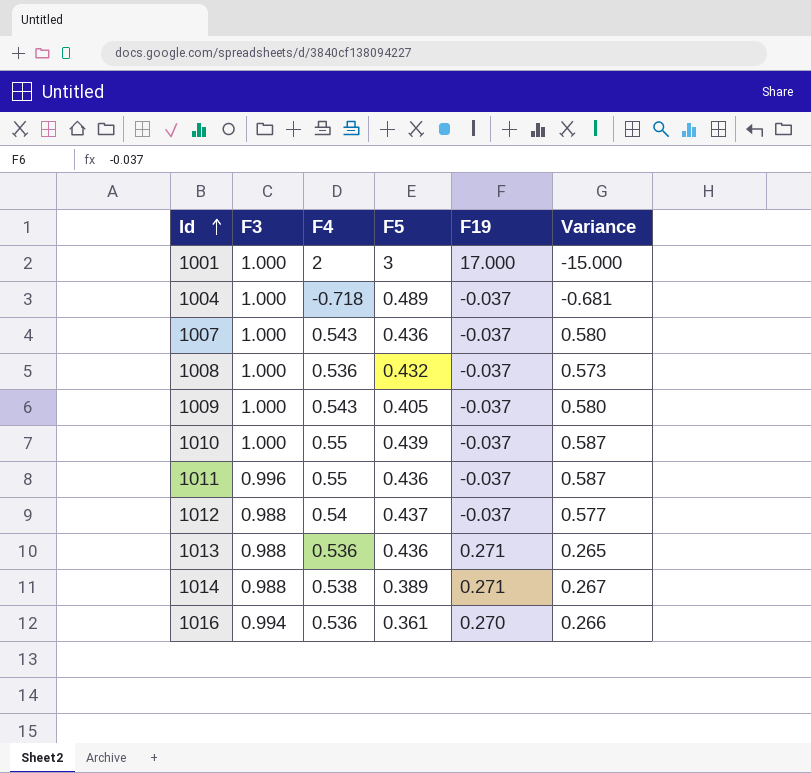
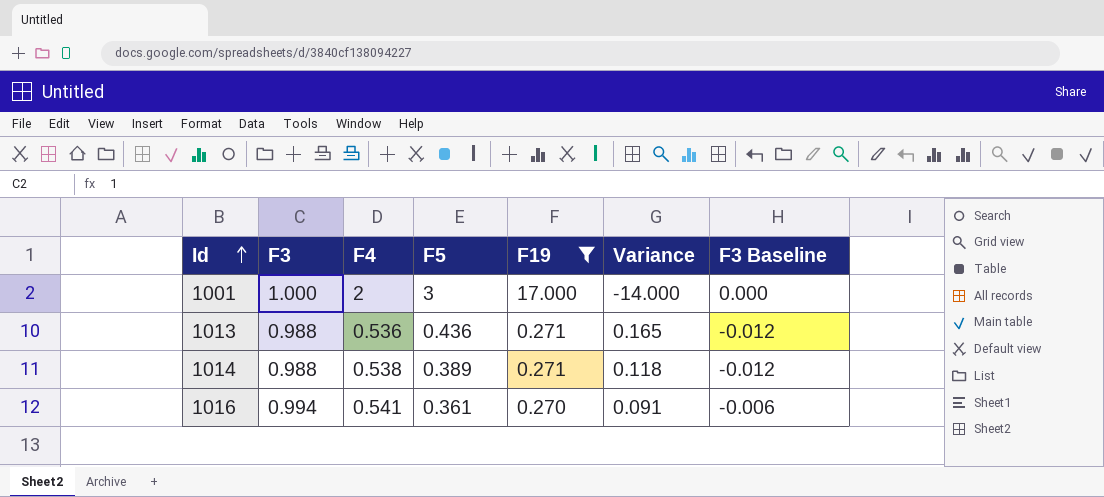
filter: none -> F19 != -0.037
column Variance | formula: [F4] - [F19] -> [F5] - [F19]
column F3 Baseline | formula: none -> [F3] - 1
1016 | F4: 0.536 -> 0.541

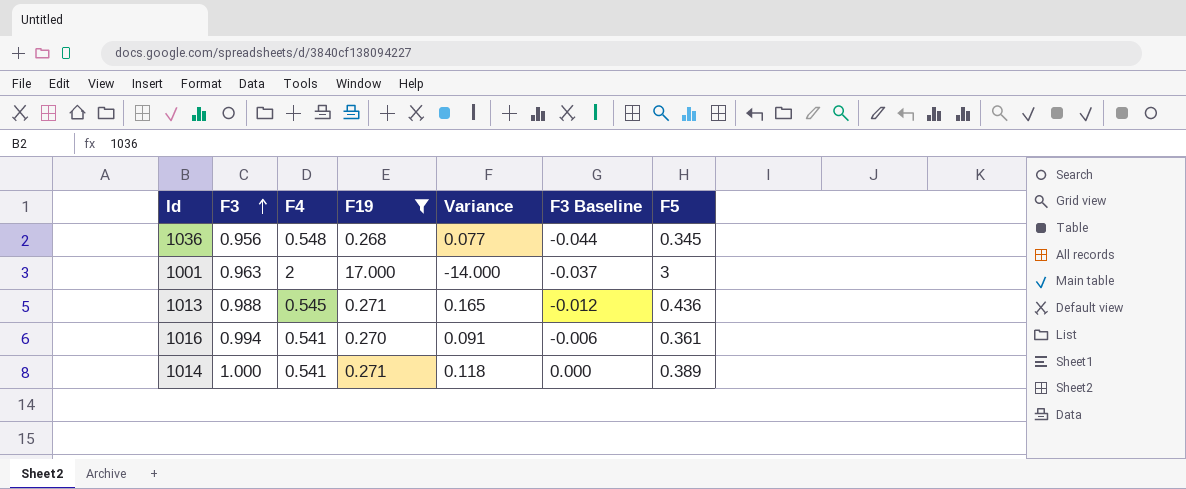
row order: Id ascending -> F3 ascending
column F5 | position: 4 -> 7
row 1036: none -> 0.956 | 0.548 | 0.268 | 0.077 | -0.044 | 0.345
1001 | F3: 1.000 -> 0.963
1001 | F3 Baseline: 0.000 -> -0.037
1013 | F4: 0.536 -> 0.545
1014 | F3: 0.988 -> 1.000
1014 | F4: 0.538 -> 0.541
1014 | F3 Baseline: -0.012 -> 0.000

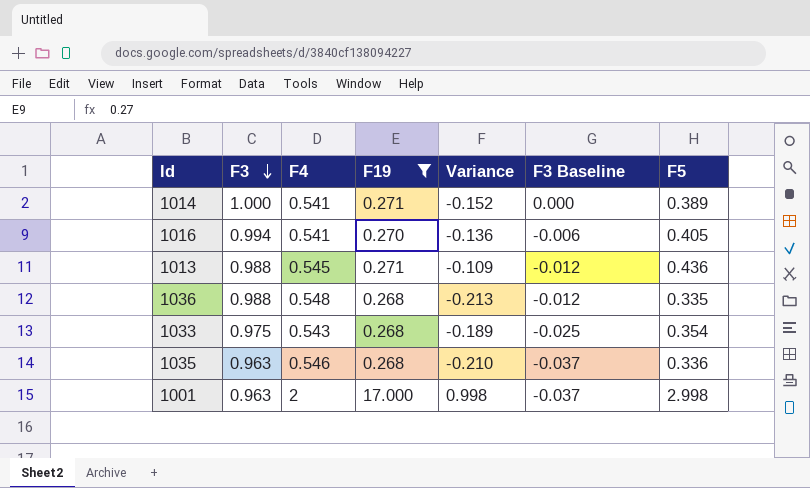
row order: F3 ascending -> F3 descending
column Variance | formula: [F5] - [F19] -> [F5] - [F4]
1016 | F5: 0.361 -> 0.405
1036 | F3: 0.956 -> 0.988
1036 | F3 Baseline: -0.044 -> -0.012
1036 | F5: 0.345 -> 0.335
row 1033: none -> 0.975 | 0.543 | 0.268 | -0.189 | -0.025 | 0.354
row 1035: none -> 0.963 | 0.546 | 0.268 | -0.210 | -0.037 | 0.336
1001 | F5: 3 -> 2.998

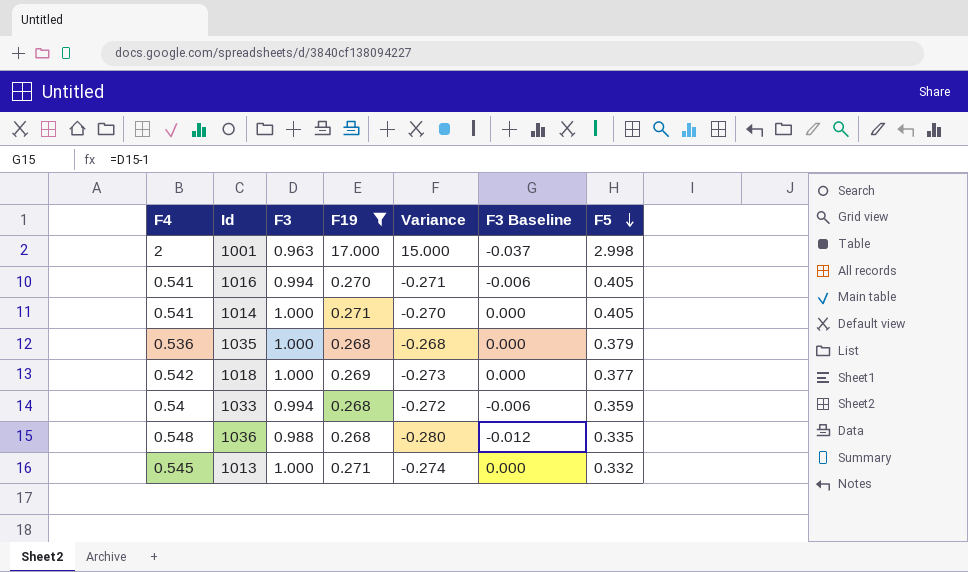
row order: F3 descending -> F5 descending
column F4 | position: 3 -> 1
column Variance | formula: [F5] - [F4] -> [F19] - [F4]
1014 | F5: 0.389 -> 0.405
1035 | F4: 0.546 -> 0.536
1035 | F3: 0.963 -> 1.000
1035 | F3 Baseline: -0.037 -> 0.000
1035 | F5: 0.336 -> 0.379
row 1018: none -> 0.542 | 1.000 | 0.269 | -0.273 | 0.000 | 0.377
1033 | F4: 0.543 -> 0.54
1033 | F3: 0.975 -> 0.994
1033 | F3 Baseline: -0.025 -> -0.006
1033 | F5: 0.354 -> 0.359
1013 | F3: 0.988 -> 1.000
1013 | F3 Baseline: -0.012 -> 0.000
1013 | F5: 0.436 -> 0.332

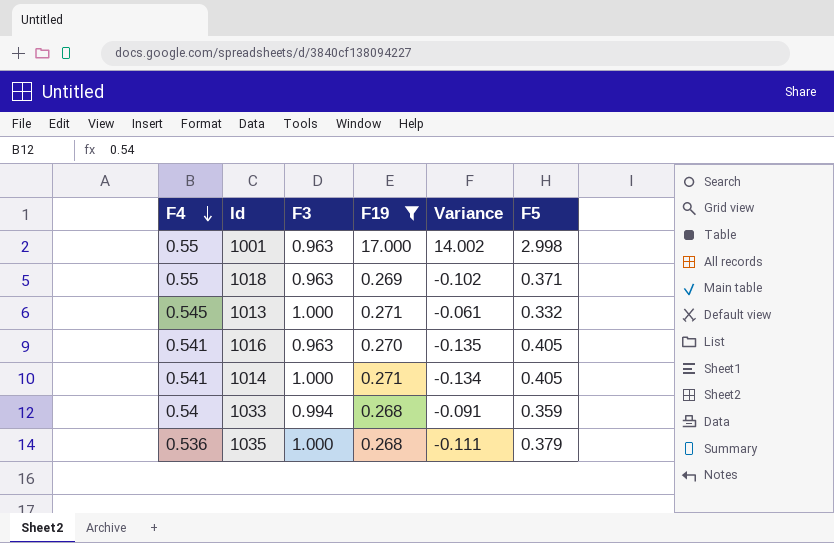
row order: F5 descending -> F4 descending
column F3 Baseline | formula: [F3] - 1 -> none
column Variance | formula: [F19] - [F4] -> [F19] - [F5]
row 1036: 0.548 | 0.988 | 0.268 | -0.280 | -0.012 | 0.335 -> none
1001 | F4: 2 -> 0.55
1018 | F4: 0.542 -> 0.55
1018 | F3: 1.000 -> 0.963
1018 | F5: 0.377 -> 0.371
1016 | F3: 0.994 -> 0.963

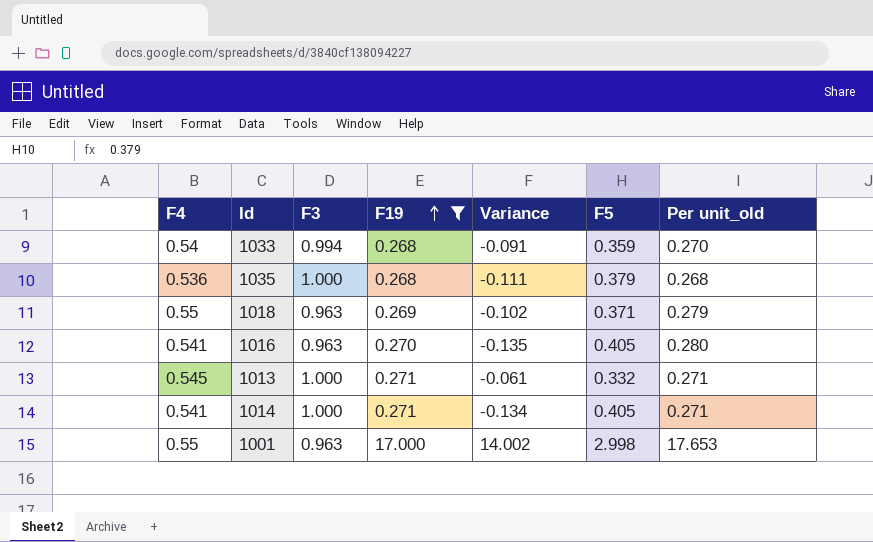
row order: F4 descending -> F19 ascending
column Per unit_old | formula: none -> [F19] / [F3]

